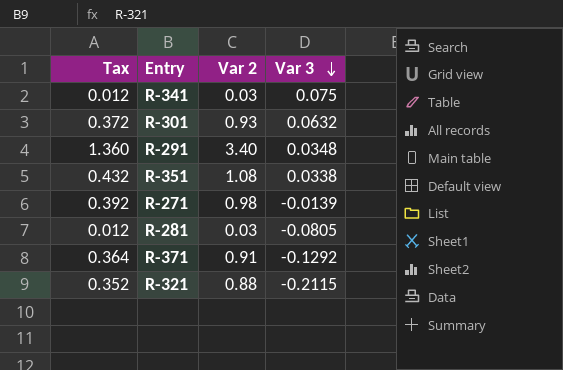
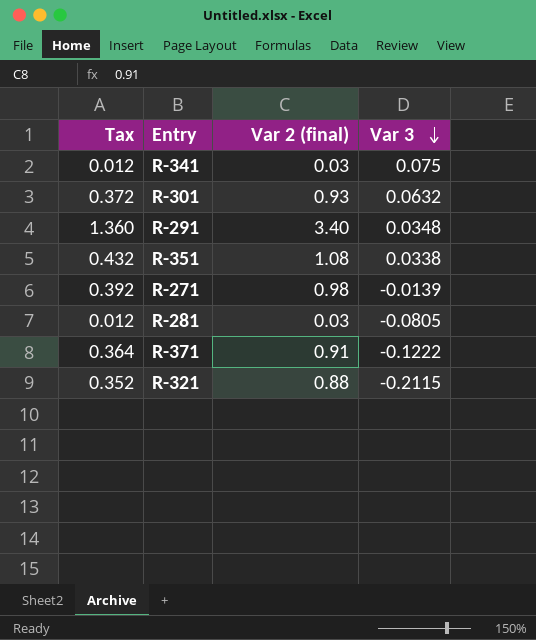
column name: Var 2 -> Var 2 (final)
R-371 | Var 3: -0.1292 -> -0.1222

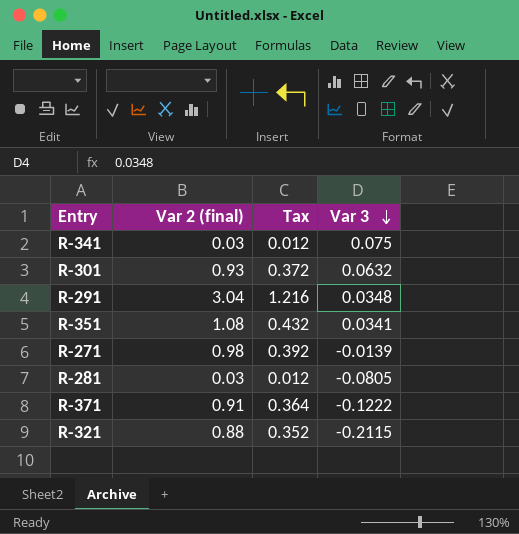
column Tax | position: 1 -> 3
R-291 | Var 2 (final): 3.40 -> 3.04
R-291 | Tax: 1.360 -> 1.216
R-351 | Var 3: 0.0338 -> 0.0341

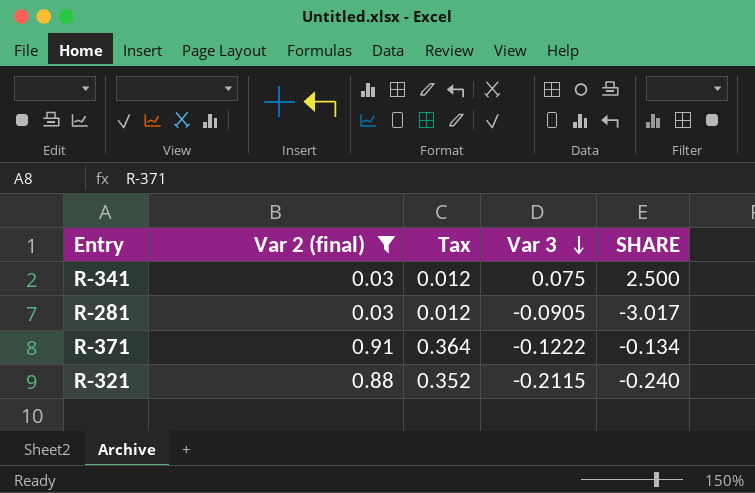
filter: none -> Var 2 (final) <= 0.91
column SHARE | formula: none -> [Var 3] / [Var 2 (final)]
R-281 | Var 3: -0.0805 -> -0.0905

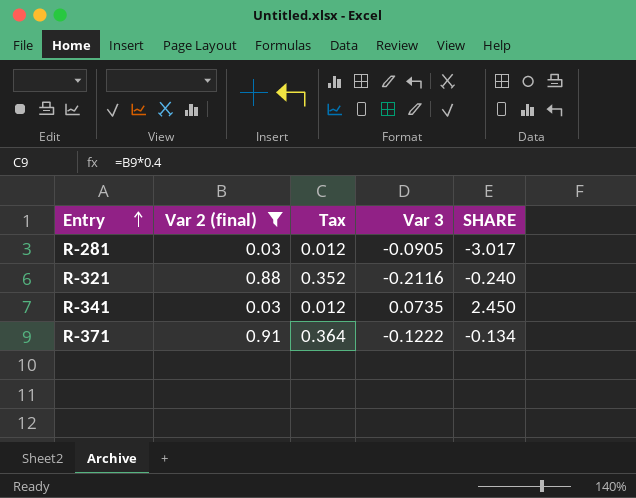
row order: Var 3 descending -> Entry ascending
R-321 | Var 3: -0.2115 -> -0.2116
R-341 | Var 3: 0.075 -> 0.0735
R-341 | SHARE: 2.500 -> 2.450

